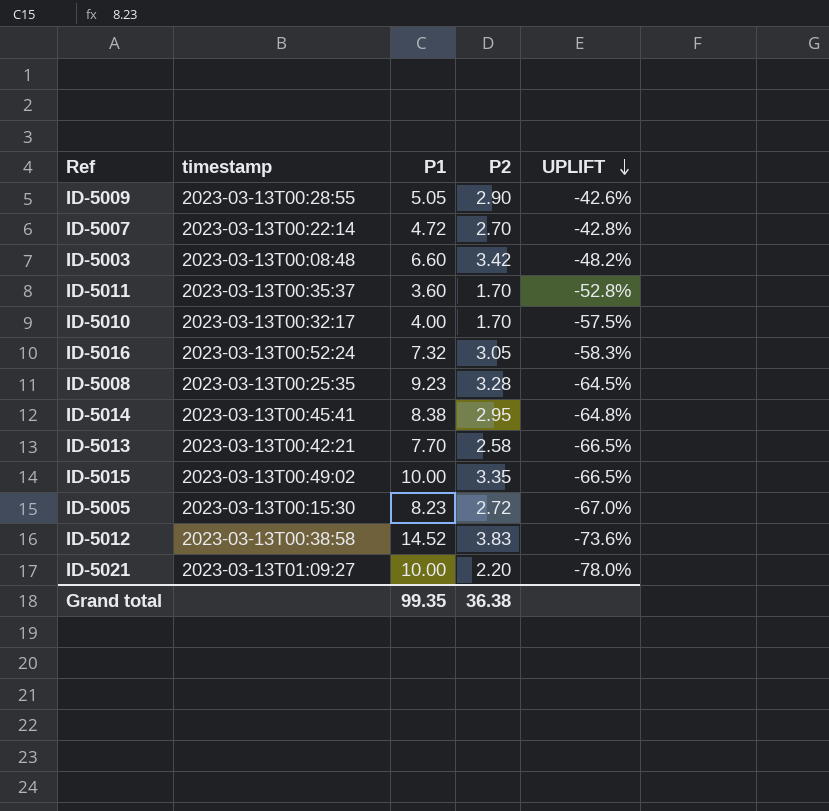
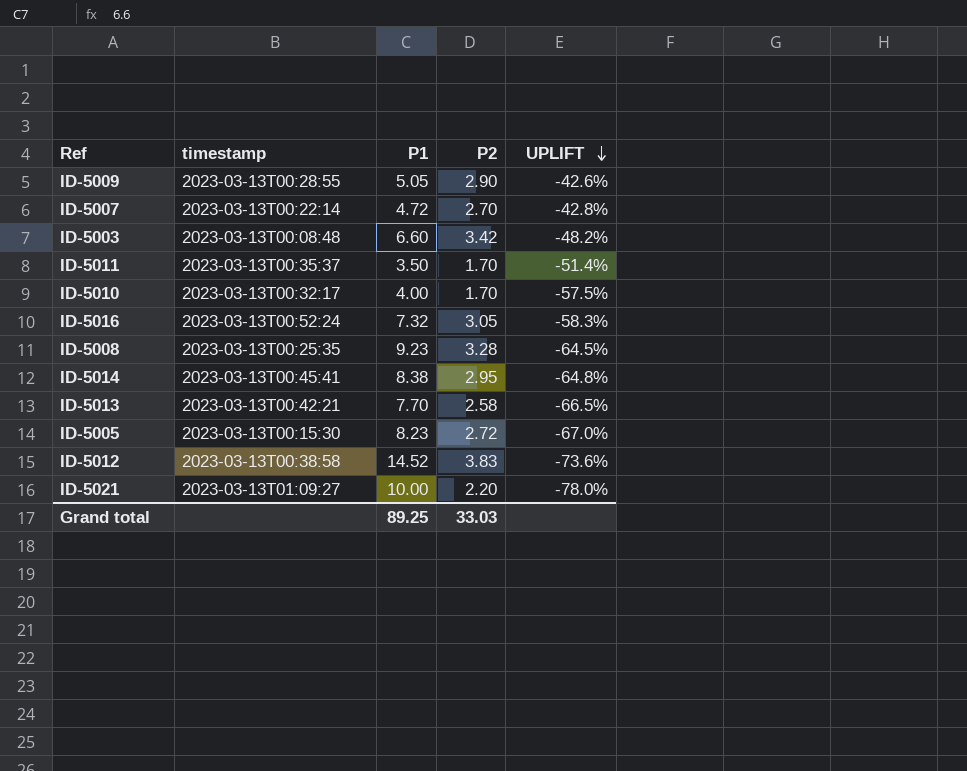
row ID-5015: 2023-03-13T00:49:02 | 10.00 | 3.35 | -66.5% -> none
ID-5011 | P1: 3.60 -> 3.50
ID-5011 | UPLIFT: -52.8% -> -51.4%
Grand total | P1: 99.35 -> 89.25
Grand total | P2: 36.38 -> 33.03

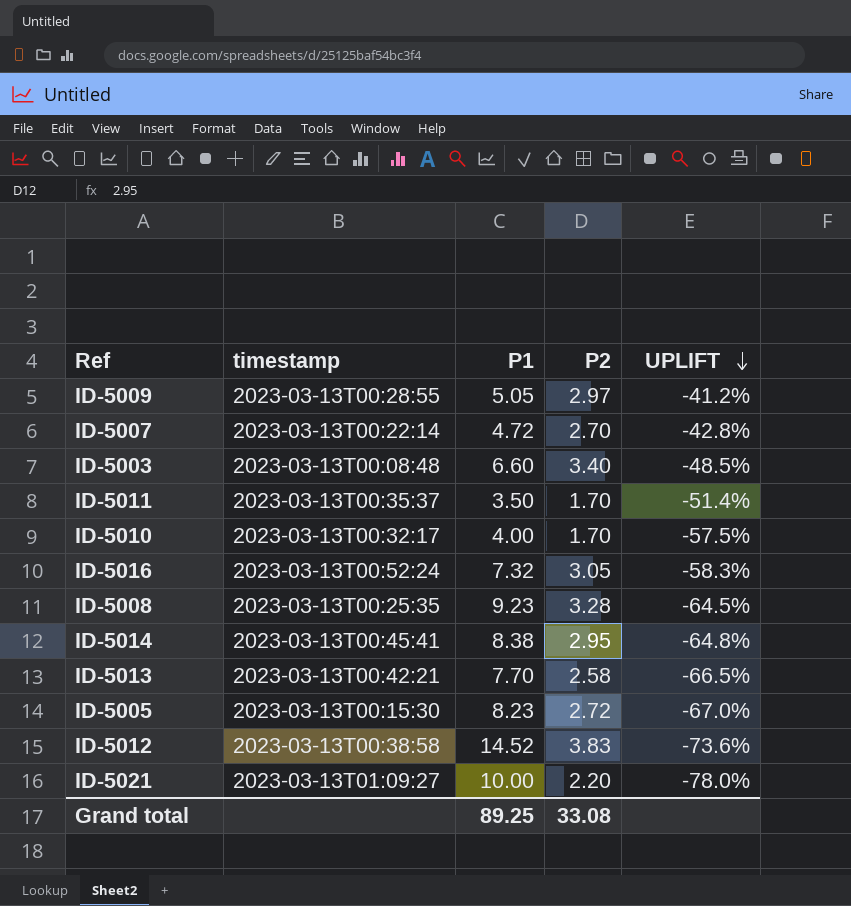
ID-5009 | P2: 2.90 -> 2.97
ID-5009 | UPLIFT: -42.6% -> -41.2%
ID-5003 | P2: 3.42 -> 3.40
ID-5003 | UPLIFT: -48.2% -> -48.5%
Grand total | P2: 33.03 -> 33.08

